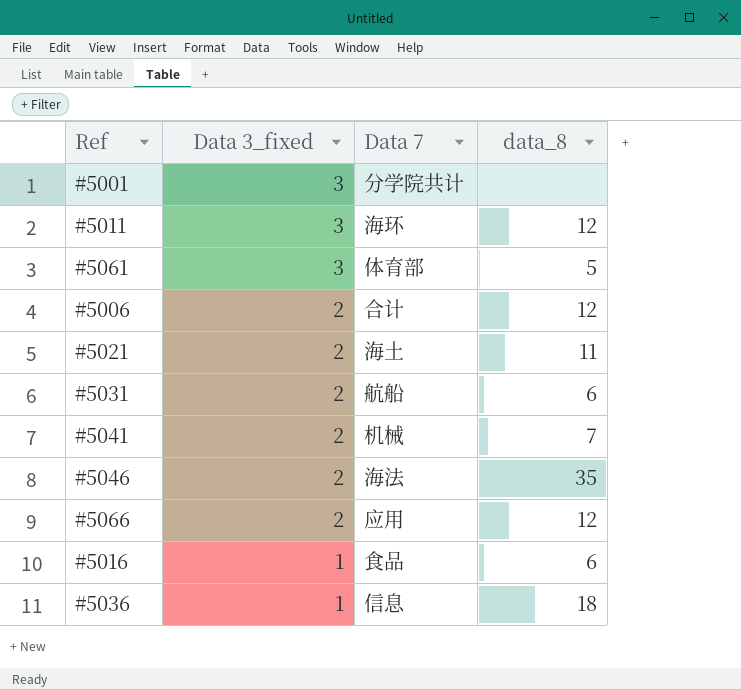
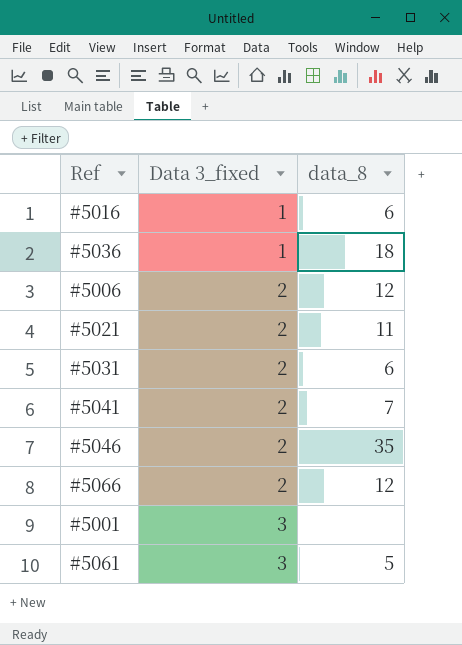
row order: Data 3_fixed descending -> Data 3_fixed ascending
column Data 7 | position: 3 -> none
row #5011: 3 | 海环 | 12 -> none

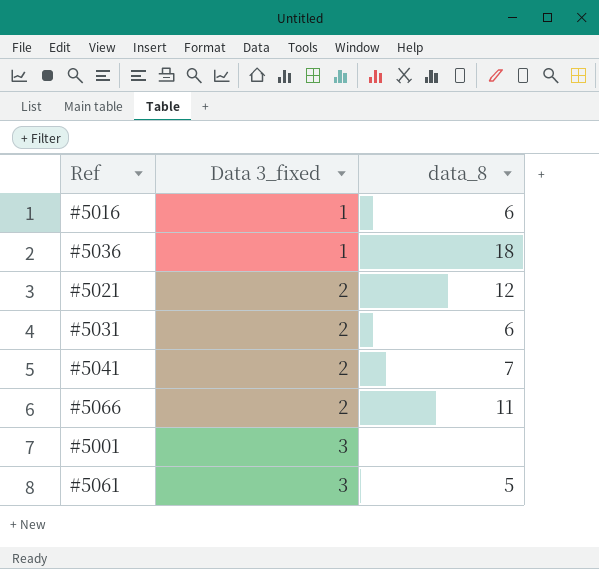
row #5006: 2 | 12 -> none
row #5046: 2 | 35 -> none
#5021 | data_8: 11 -> 12
#5066 | data_8: 12 -> 11

